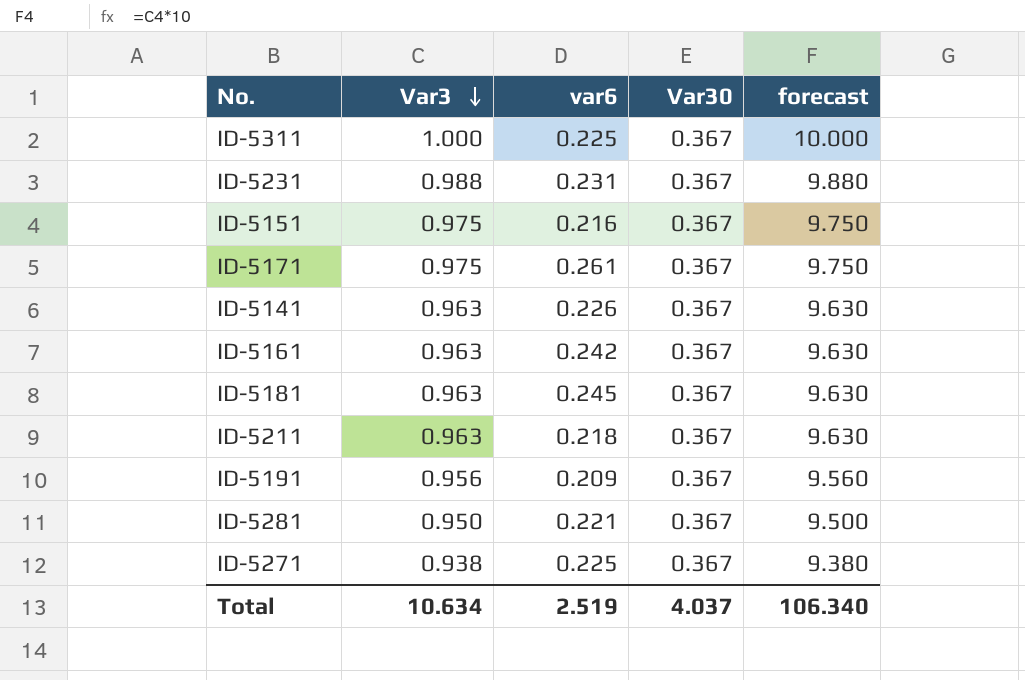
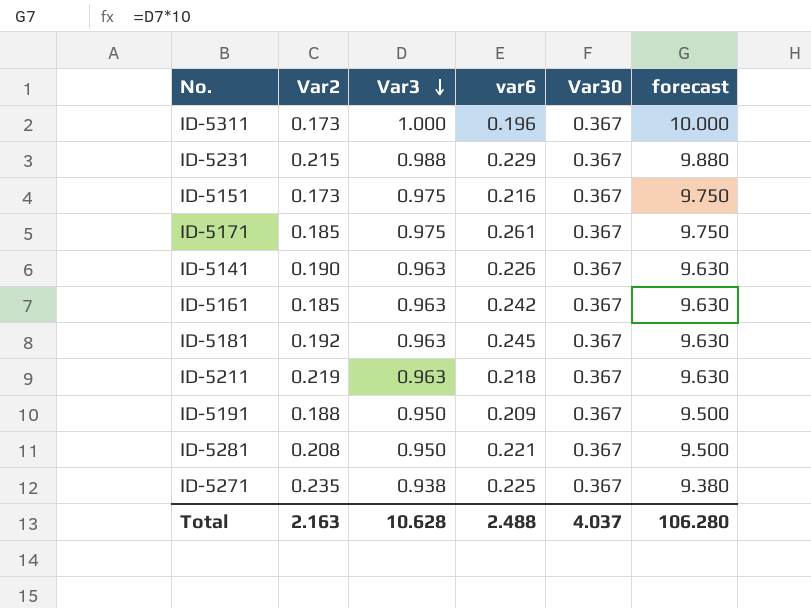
column Var2 | position: none -> 2
ID-5311 | var6: 0.225 -> 0.196
ID-5231 | var6: 0.231 -> 0.229
ID-5191 | Var3: 0.956 -> 0.950
ID-5191 | forecast: 9.560 -> 9.500
Total | Var3: 10.634 -> 10.628
Total | var6: 2.519 -> 2.488
Total | forecast: 106.340 -> 106.280

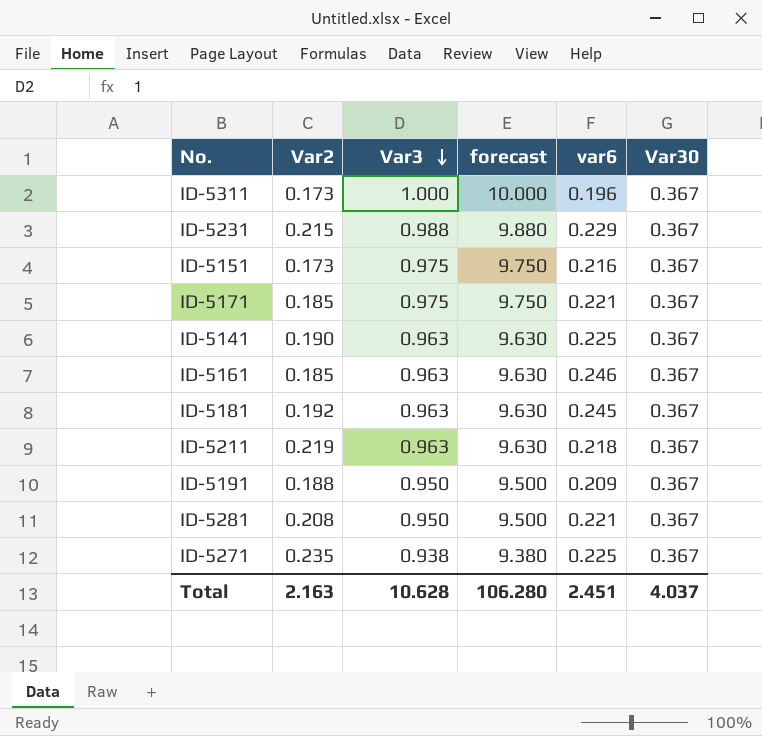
column forecast | position: 6 -> 4
ID-5171 | var6: 0.261 -> 0.221
ID-5141 | var6: 0.226 -> 0.225
ID-5161 | var6: 0.242 -> 0.246
Total | var6: 2.488 -> 2.451

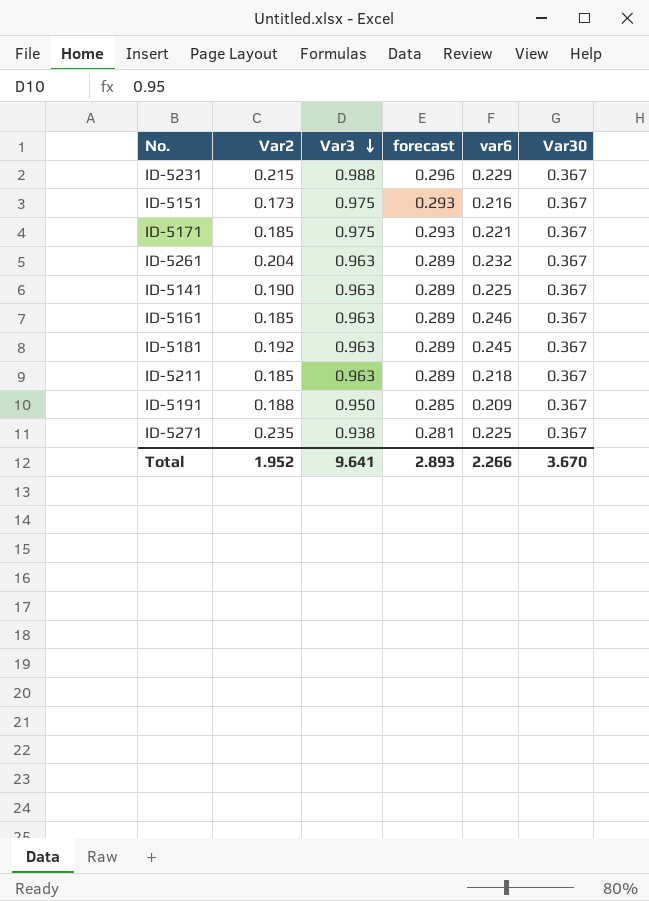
column forecast | formula: [Var3] * 10 -> [Var3] * 0.3
row ID-5311: 0.173 | 1.000 | 10.000 | 0.196 | 0.367 -> none
row ID-5281: 0.208 | 0.950 | 9.500 | 0.221 | 0.367 -> none
row ID-5261: none -> 0.204 | 0.963 | 0.289 | 0.232 | 0.367
ID-5211 | Var2: 0.219 -> 0.185
Total | Var2: 2.163 -> 1.952
Total | Var3: 10.628 -> 9.641
Total | forecast: 106.280 -> 2.893
Total | var6: 2.451 -> 2.266
Total | Var30: 4.037 -> 3.670

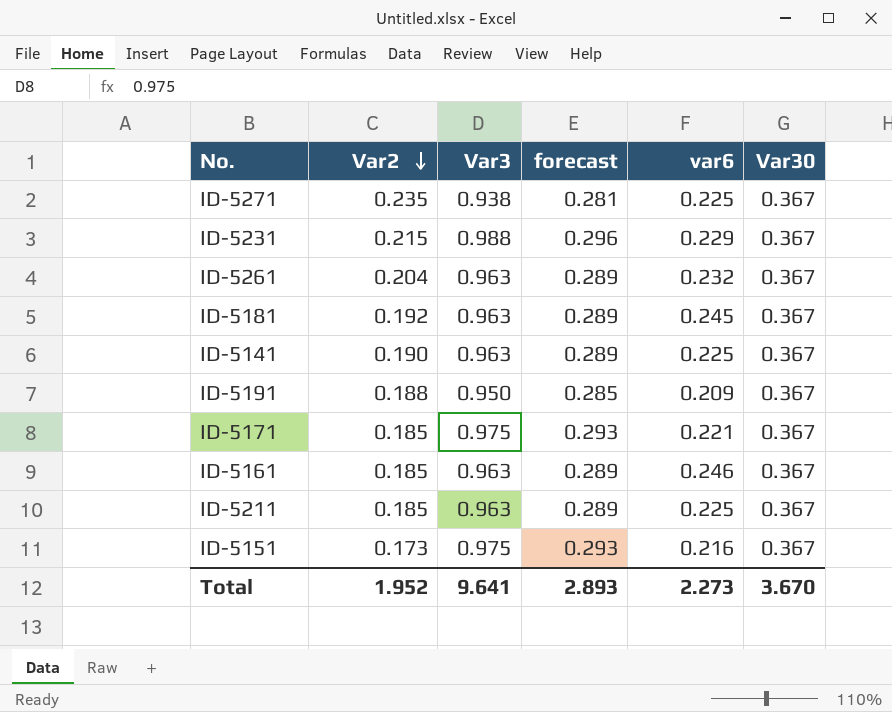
row order: Var3 descending -> Var2 descending
ID-5211 | var6: 0.218 -> 0.225
Total | var6: 2.266 -> 2.273

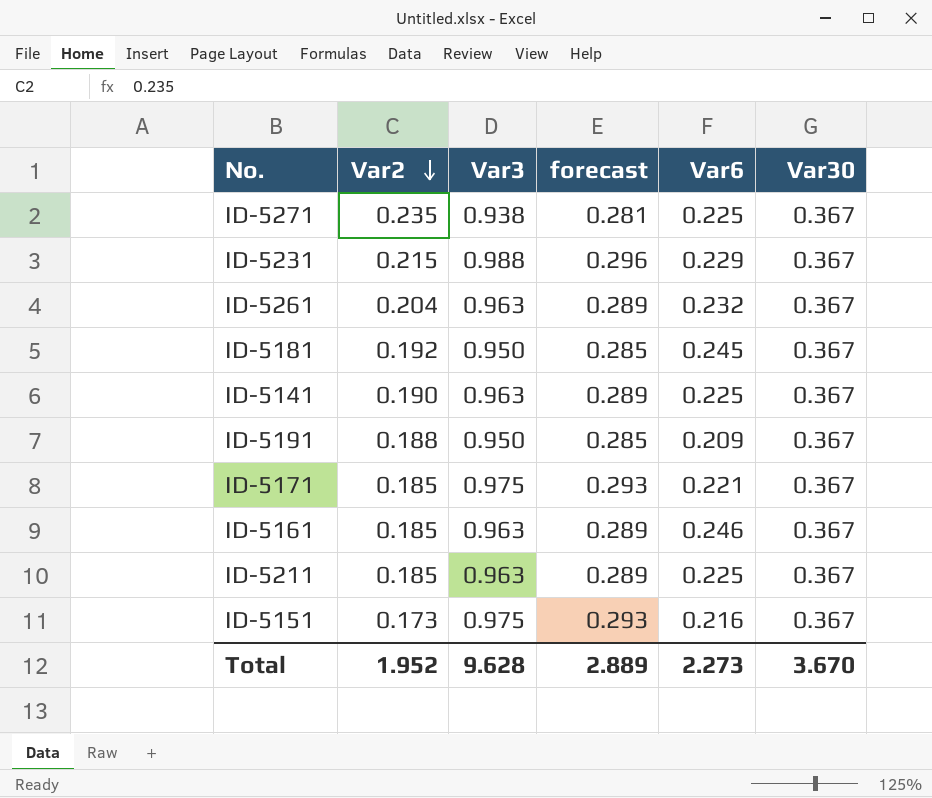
column name: var6 -> Var6
ID-5181 | Var3: 0.963 -> 0.950
ID-5181 | forecast: 0.289 -> 0.285
Total | Var3: 9.641 -> 9.628
Total | forecast: 2.893 -> 2.889

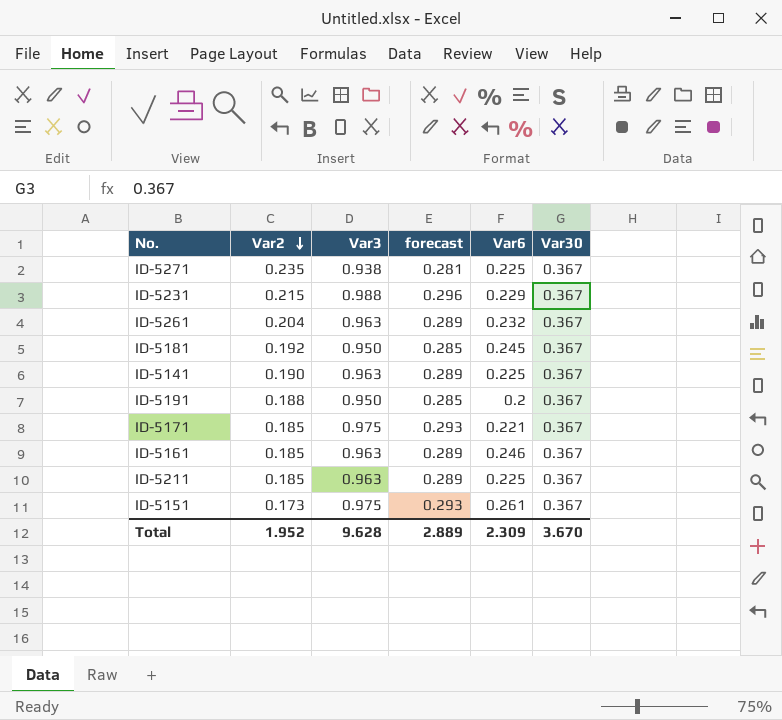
ID-5191 | Var6: 0.209 -> 0.2
ID-5151 | Var6: 0.216 -> 0.261
Total | Var6: 2.273 -> 2.309

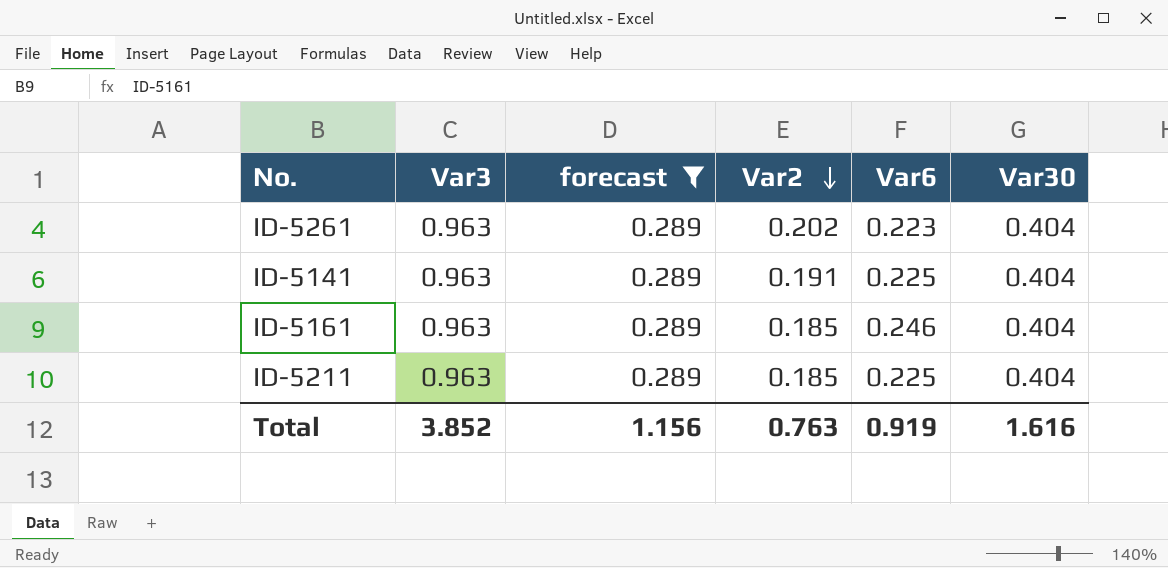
filter: none -> forecast = 0.289
column Var2 | position: 2 -> 4
ID-5261 | Var2: 0.204 -> 0.202
ID-5261 | Var6: 0.232 -> 0.223
ID-5261 | Var30: 0.367 -> 0.404
ID-5141 | Var2: 0.190 -> 0.191
ID-5141 | Var30: 0.367 -> 0.404
ID-5161 | Var30: 0.367 -> 0.404
ID-5211 | Var30: 0.367 -> 0.404
Total | Var3: 9.628 -> 3.852
Total | forecast: 2.889 -> 1.156
Total | Var2: 1.952 -> 0.763
Total | Var6: 2.309 -> 0.919
Total | Var30: 3.670 -> 1.616

